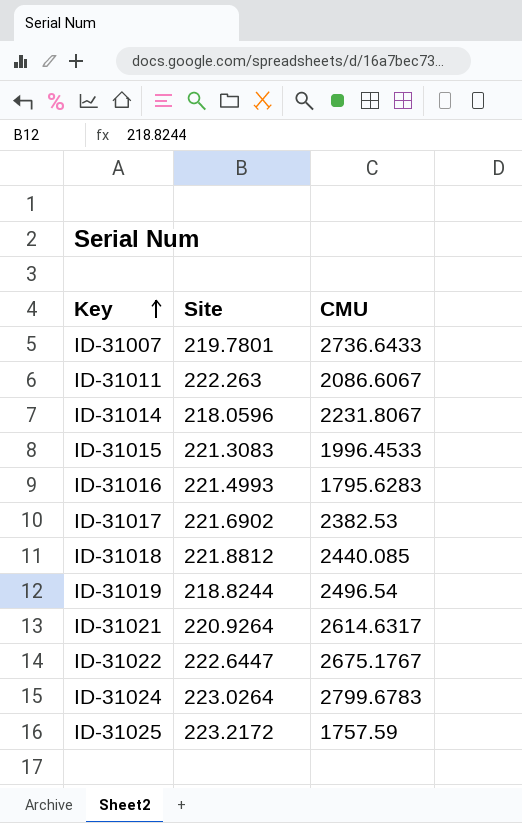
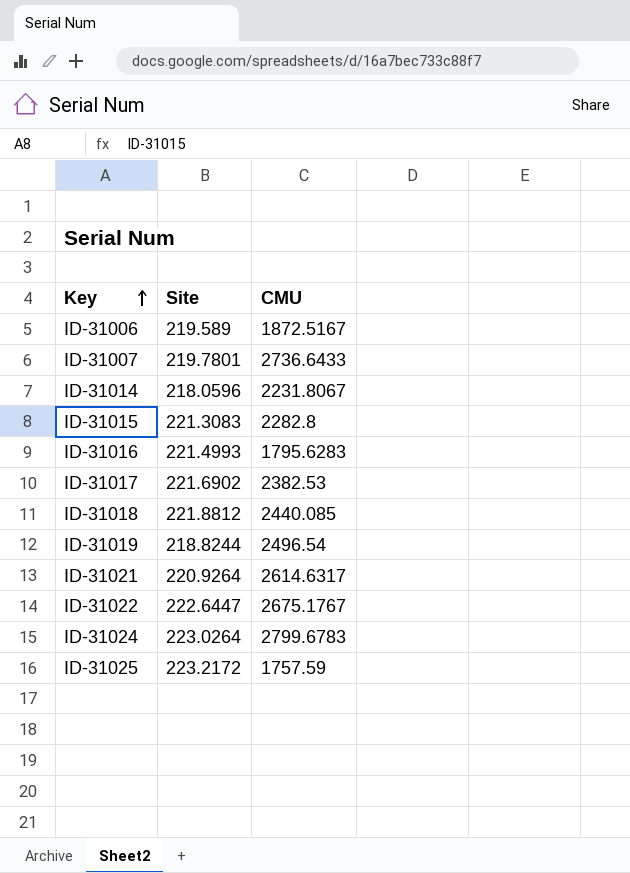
row ID-31011: 222.263 | 2086.6067 -> none
row ID-31006: none -> 219.589 | 1872.5167
ID-31015 | CMU: 1996.4533 -> 2282.8

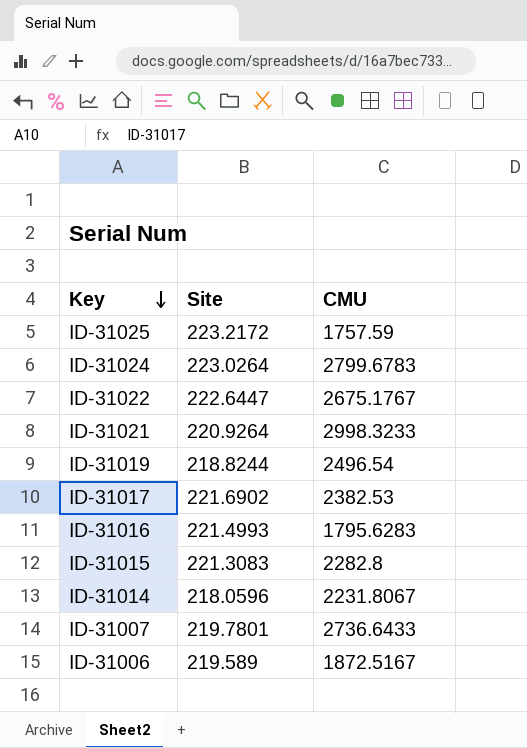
row order: Key ascending -> Key descending
row ID-31018: 221.8812 | 2440.085 -> none
ID-31021 | CMU: 2614.6317 -> 2998.3233

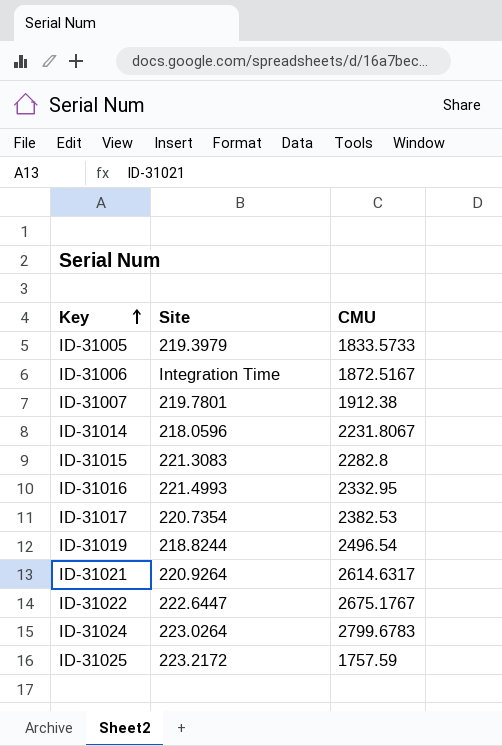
row order: Key descending -> Key ascending
row ID-31005: none -> 219.3979 | 1833.5733
ID-31006 | Site: 219.589 -> Integration Time
ID-31007 | CMU: 2736.6433 -> 1912.38
ID-31016 | CMU: 1795.6283 -> 2332.95
ID-31017 | Site: 221.6902 -> 220.7354
ID-31021 | CMU: 2998.3233 -> 2614.6317

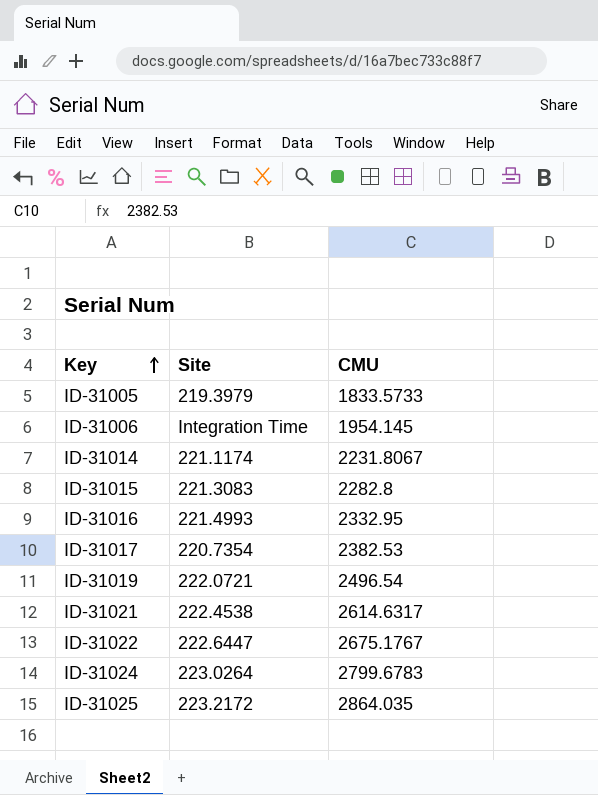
row ID-31007: 219.7801 | 1912.38 -> none
ID-31006 | CMU: 1872.5167 -> 1954.145
ID-31014 | Site: 218.0596 -> 221.1174
ID-31019 | Site: 218.8244 -> 222.0721
ID-31021 | Site: 220.9264 -> 222.4538
ID-31025 | CMU: 1757.59 -> 2864.035

